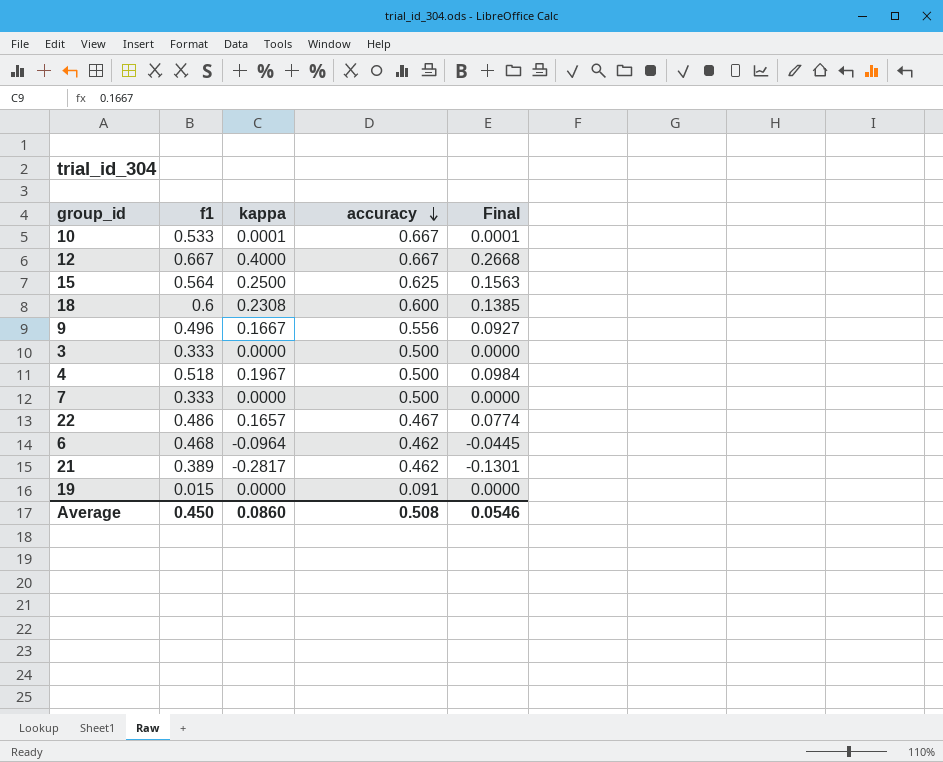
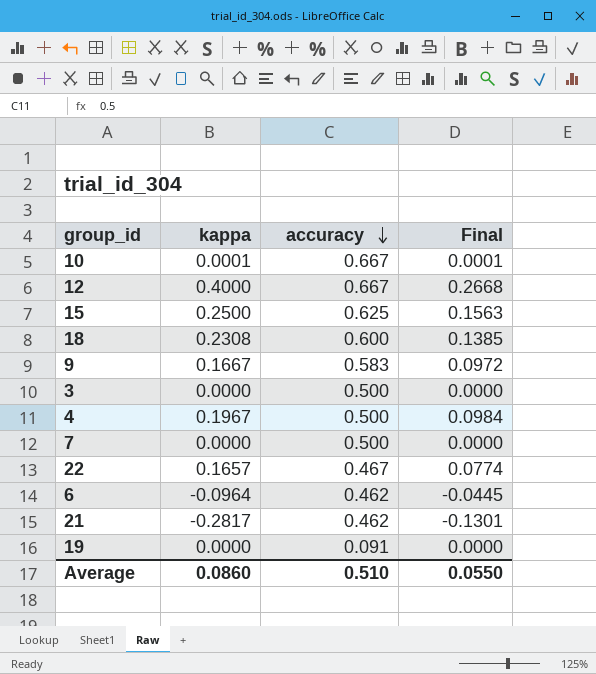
column f1 | position: 2 -> none
9 | accuracy: 0.556 -> 0.583
9 | Final: 0.0927 -> 0.0972
Average | accuracy: 0.508 -> 0.510
Average | Final: 0.0546 -> 0.0550

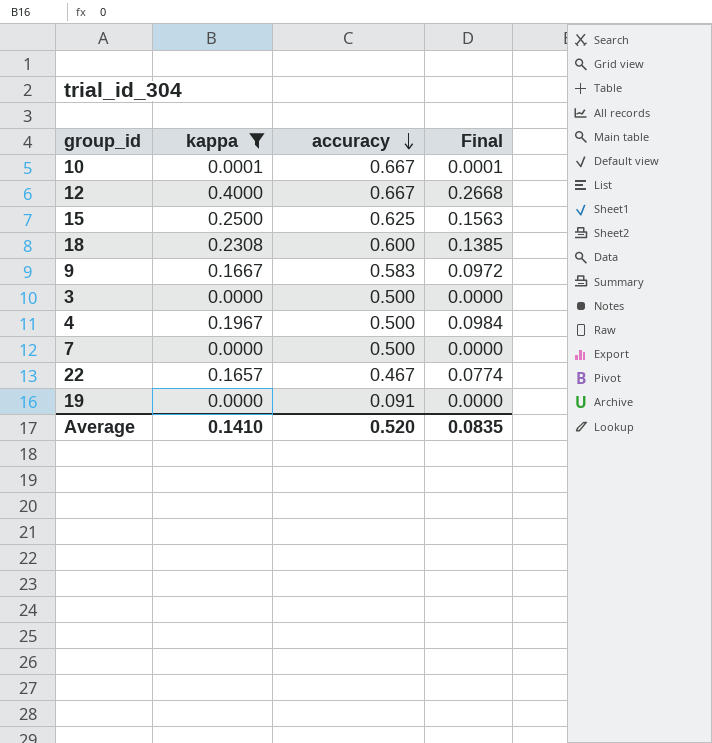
filter: none -> kappa >= 0.0000
Average | kappa: 0.0860 -> 0.1410
Average | accuracy: 0.510 -> 0.520
Average | Final: 0.0550 -> 0.0835

